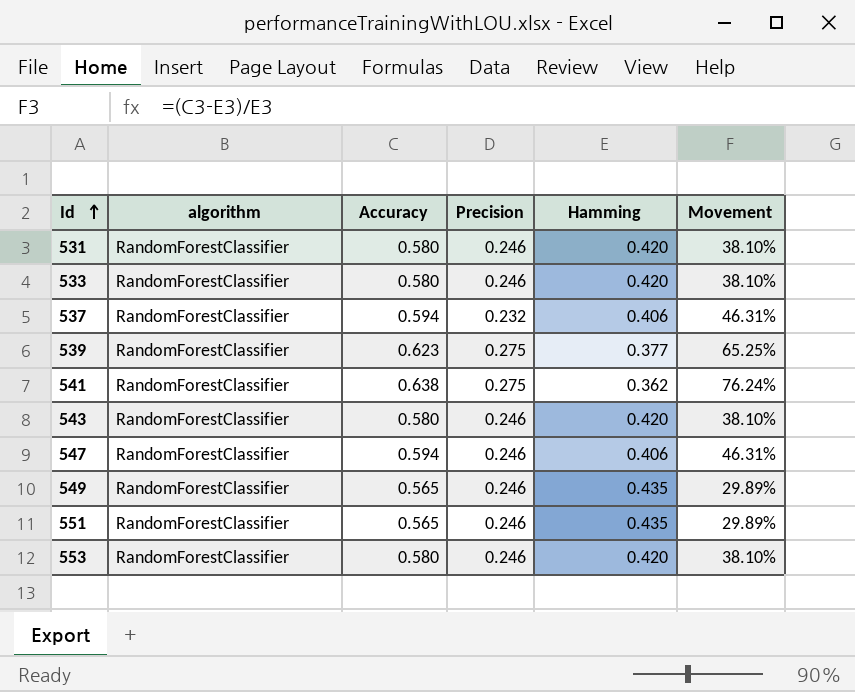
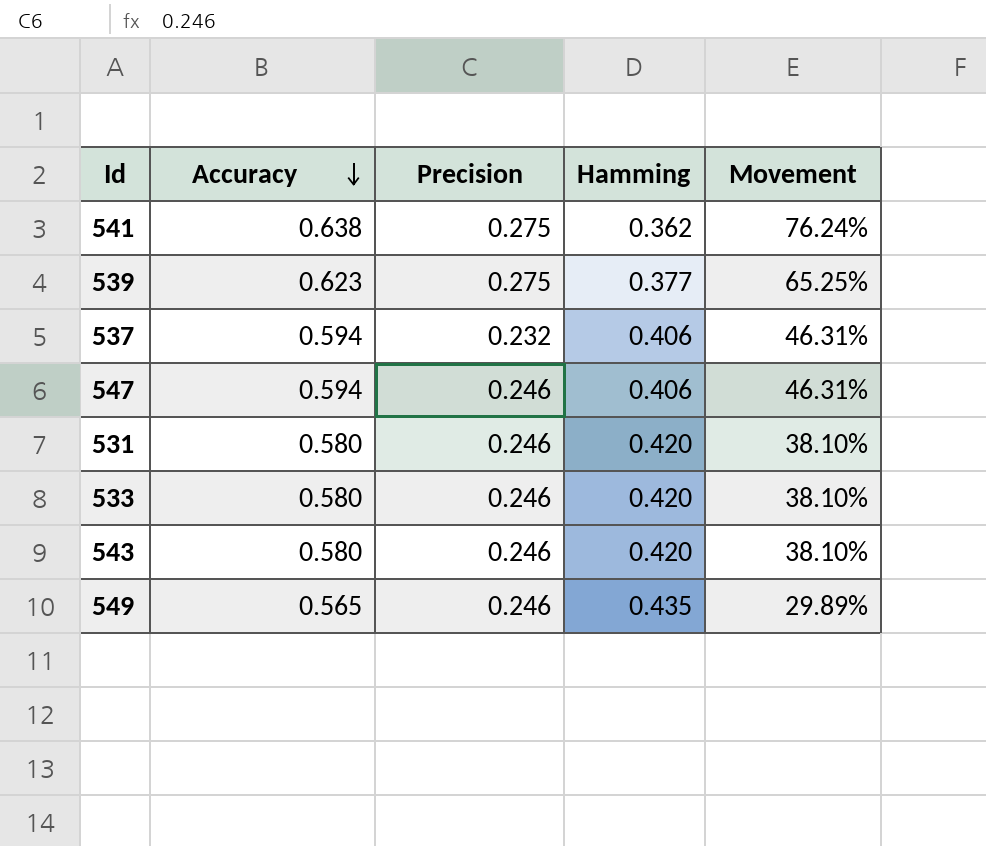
row order: Id ascending -> Accuracy descending
column algorithm | position: 2 -> none
row 551: RandomForestClassifier | 0.565 | 0.246 | 0.435 | 29.89% -> none
row 553: RandomForestClassifier | 0.580 | 0.246 | 0.420 | 38.10% -> none

